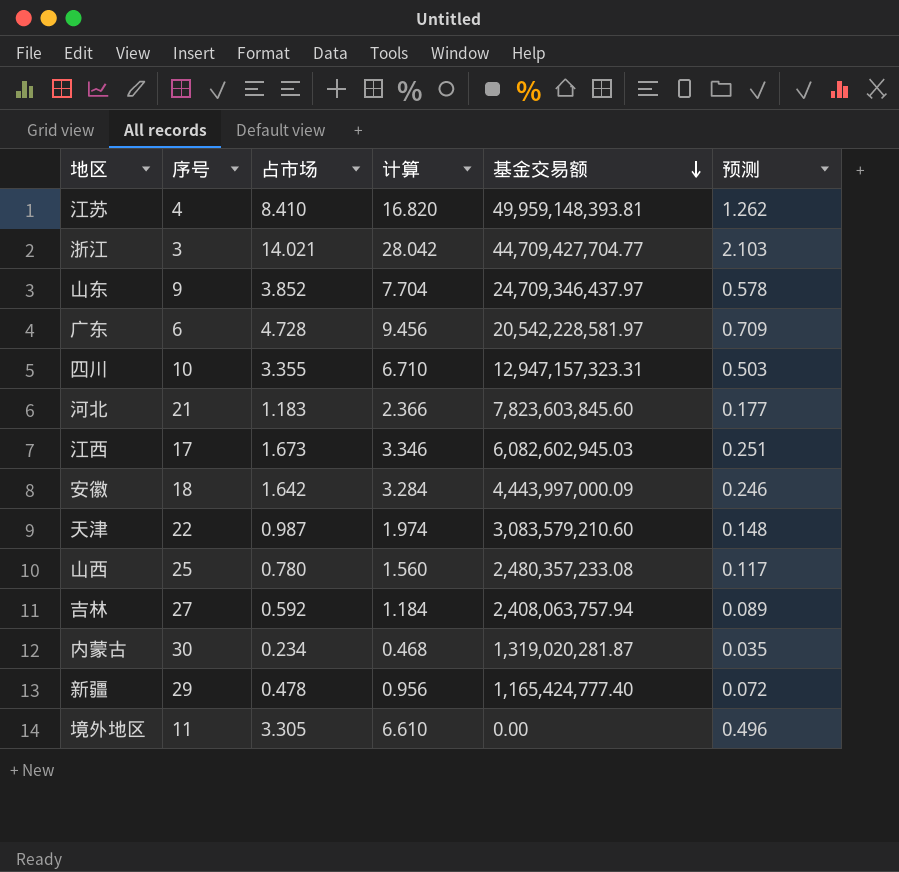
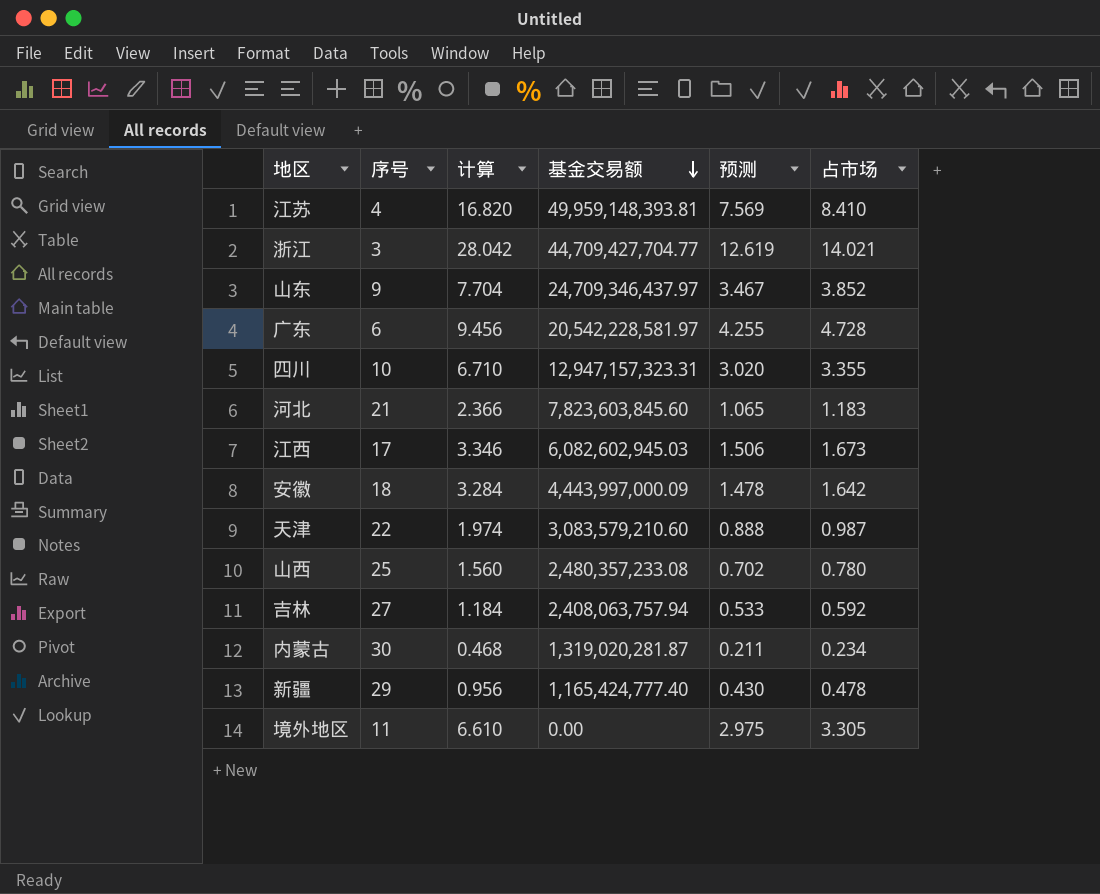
column 预测 | formula: [占市场] * 0.15 -> [占市场] * 0.9
column 占市场 | position: 3 -> 6

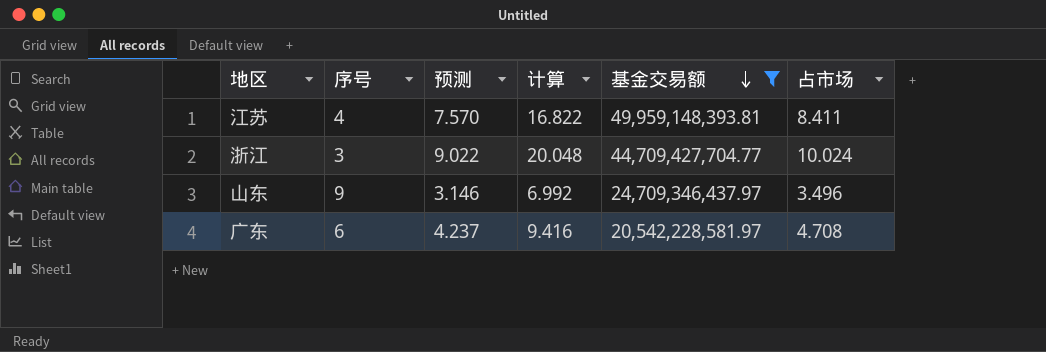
filter: none -> 基金交易额 >= 20,542,228,581.97
column 预测 | position: 5 -> 3
江苏 | 预测: 7.569 -> 7.570
江苏 | 计算: 16.820 -> 16.822
江苏 | 占市场: 8.410 -> 8.411
浙江 | 预测: 12.619 -> 9.022
浙江 | 计算: 28.042 -> 20.048
浙江 | 占市场: 14.021 -> 10.024
山东 | 预测: 3.467 -> 3.146
山东 | 计算: 7.704 -> 6.992
山东 | 占市场: 3.852 -> 3.496
广东 | 预测: 4.255 -> 4.237
广东 | 计算: 9.456 -> 9.416
广东 | 占市场: 4.728 -> 4.708

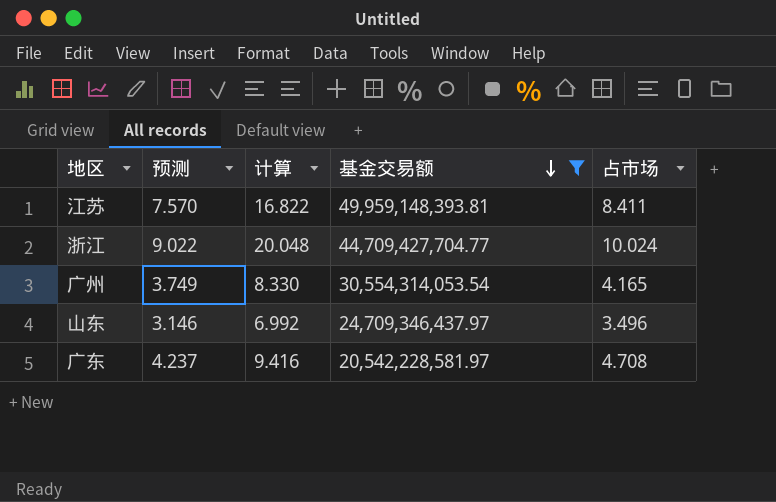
column 序号 | position: 2 -> none
row 广州: none -> 3.749 | 8.330 | 30,554,314,053.54 | 4.165

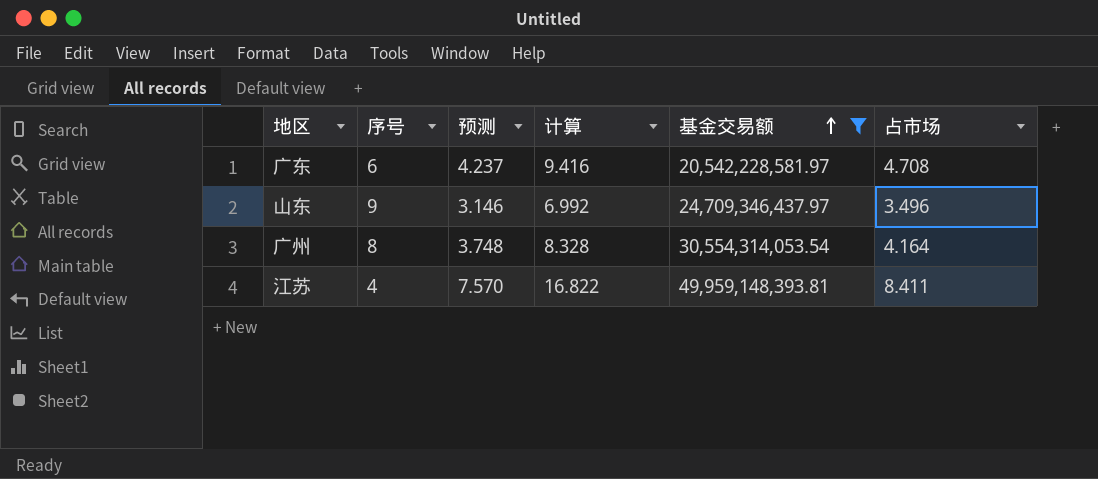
row order: 基金交易额 descending -> 基金交易额 ascending
column 序号 | position: none -> 2
row 浙江: 9.022 | 20.048 | 44,709,427,704.77 | 10.024 -> none
广州 | 预测: 3.749 -> 3.748
广州 | 计算: 8.330 -> 8.328
广州 | 占市场: 4.165 -> 4.164

